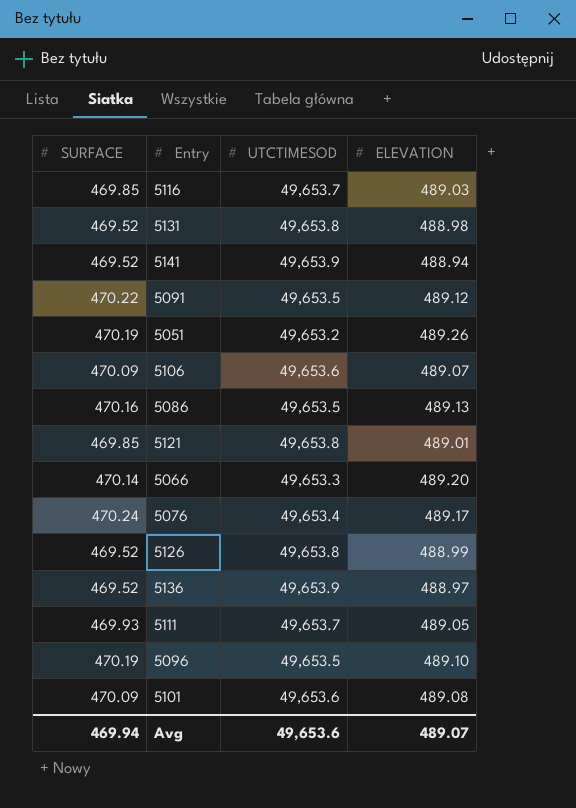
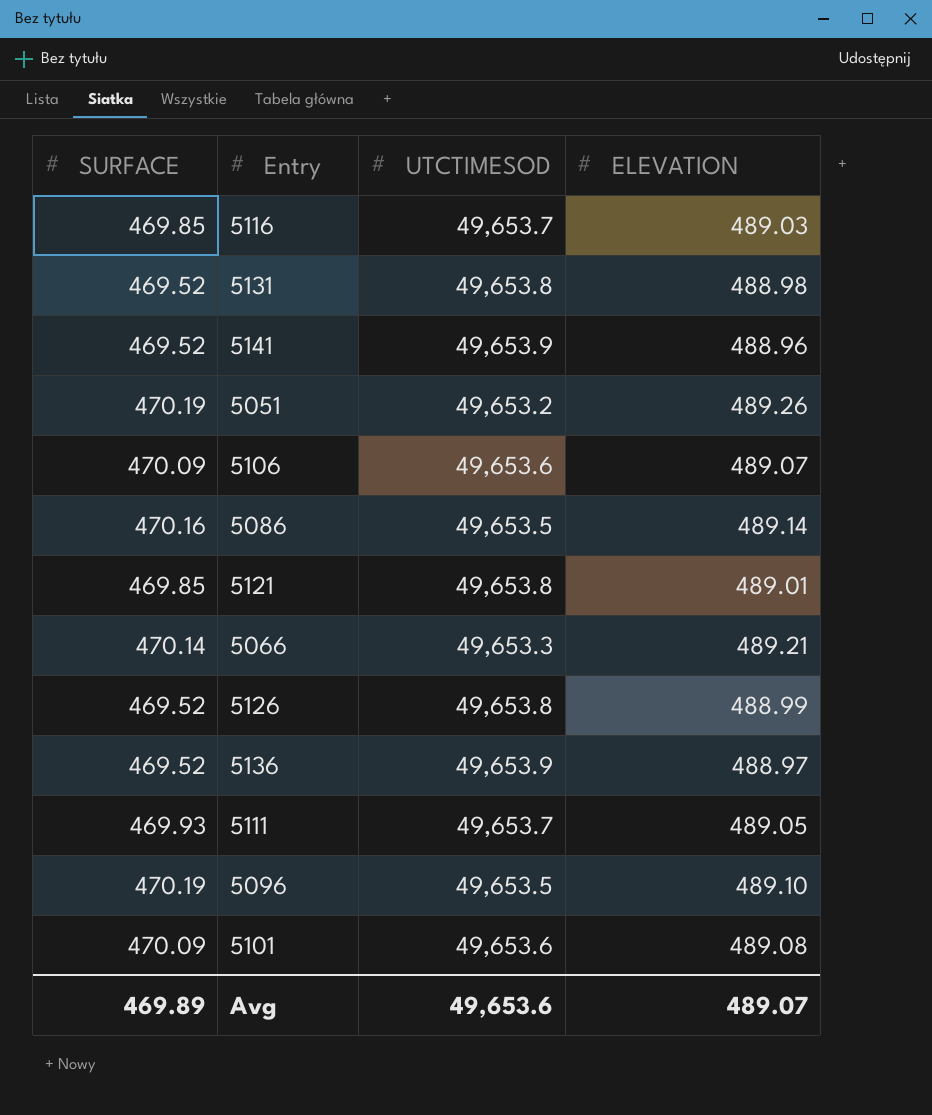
row 5091: 470.22 | 49,653.5 | 489.12 -> none
row 5076: 470.24 | 49,653.4 | 489.17 -> none
5141 | ELEVATION: 488.94 -> 488.96
5086 | ELEVATION: 489.13 -> 489.14
5066 | ELEVATION: 489.20 -> 489.21
Avg | SURFACE: 469.94 -> 469.89

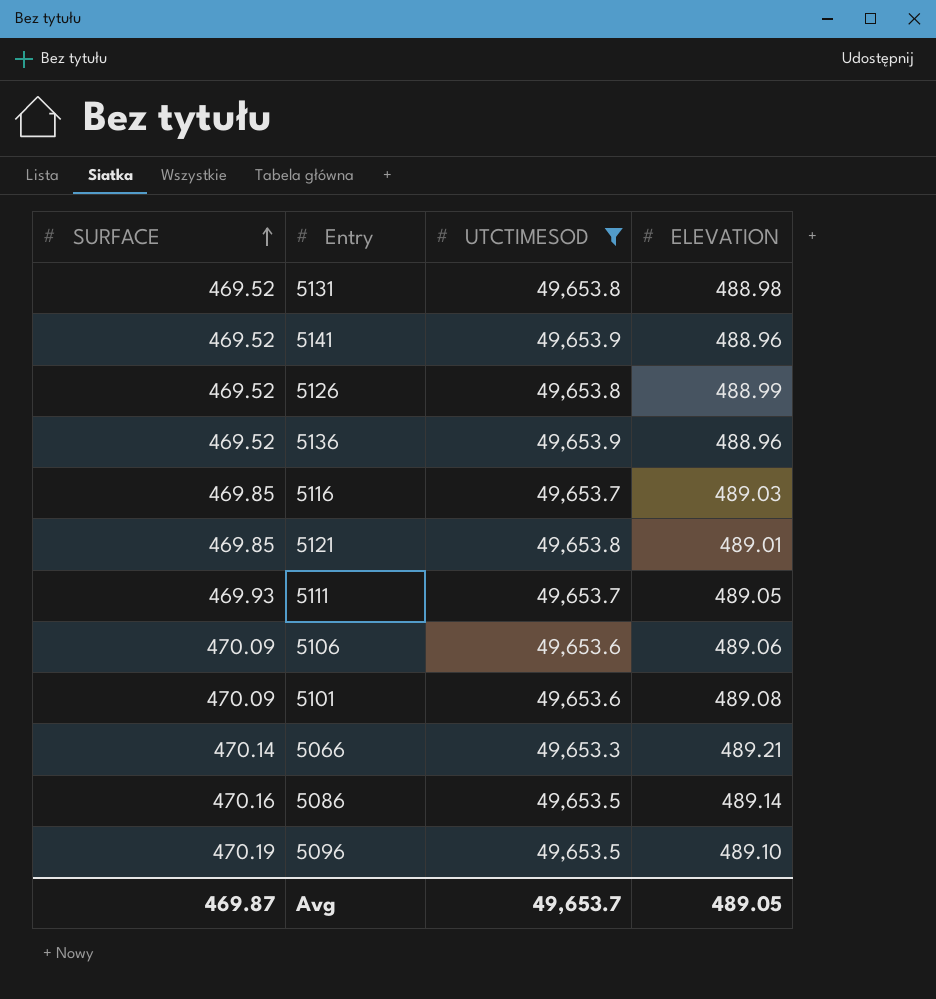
filter: none -> UTCTIMESOD != 49,653.2
row order: none -> SURFACE ascending
5136 | ELEVATION: 488.97 -> 488.96
5106 | ELEVATION: 489.07 -> 489.06
Avg | SURFACE: 469.89 -> 469.87
Avg | UTCTIMESOD: 49,653.6 -> 49,653.7
Avg | ELEVATION: 489.07 -> 489.05

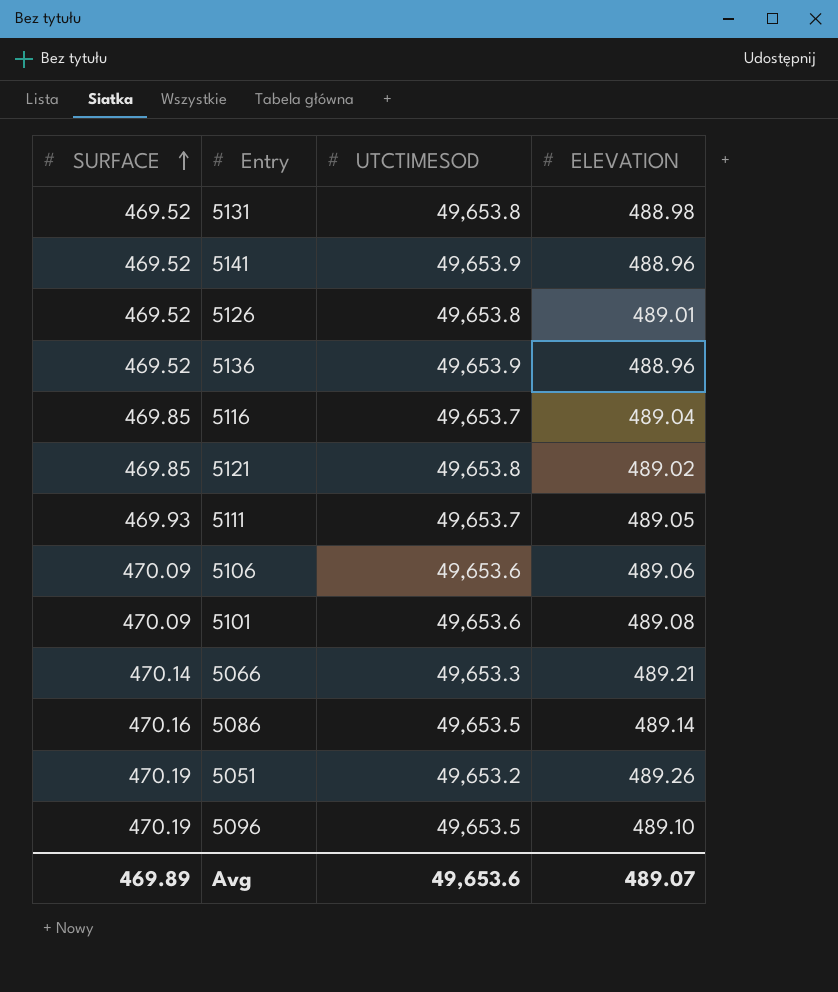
filter: UTCTIMESOD != 49,653.2 -> none
5126 | ELEVATION: 488.99 -> 489.01
5116 | ELEVATION: 489.03 -> 489.04
5121 | ELEVATION: 489.01 -> 489.02
Avg | SURFACE: 469.87 -> 469.89
Avg | UTCTIMESOD: 49,653.7 -> 49,653.6
Avg | ELEVATION: 489.05 -> 489.07

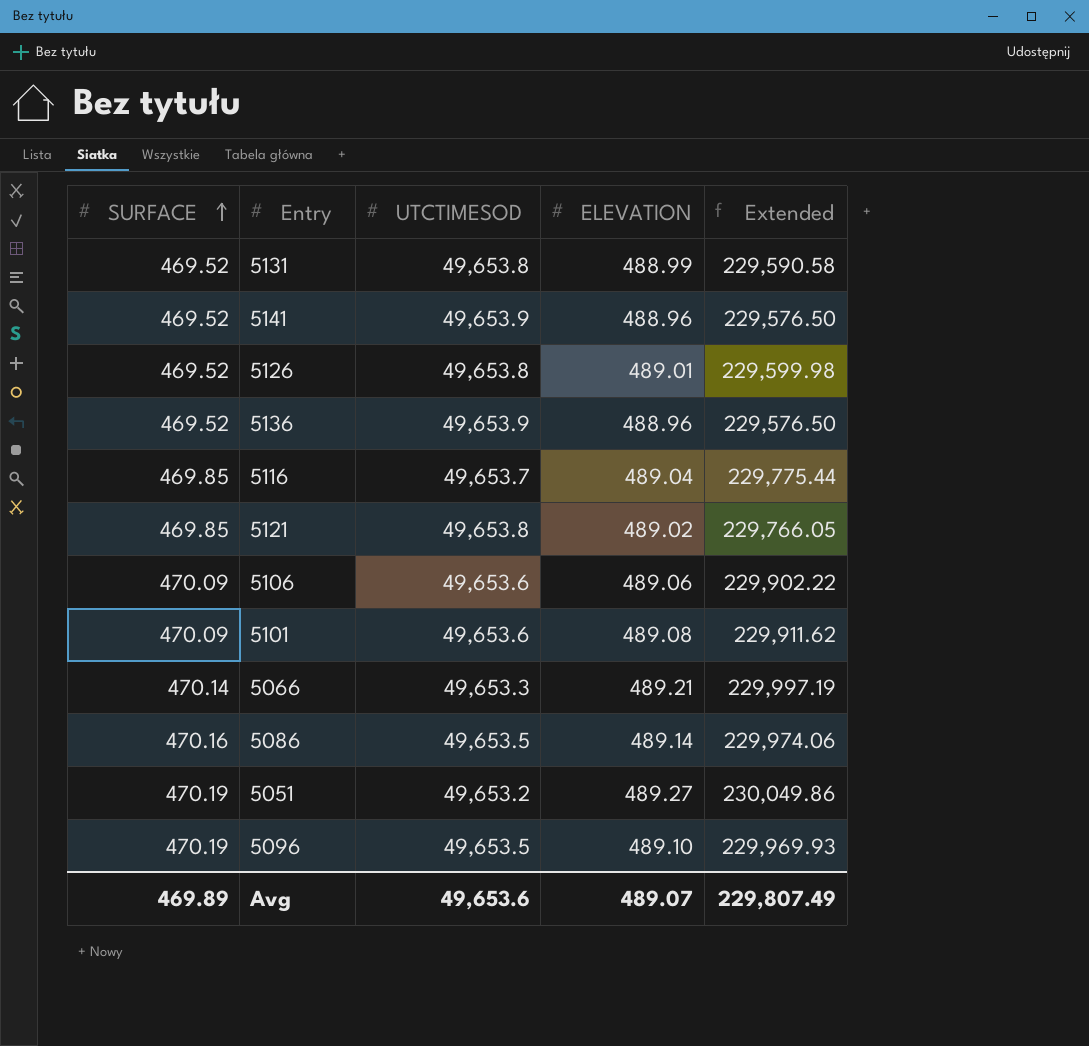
column Extended | formula: none -> [SURFACE] * [ELEVATION]
row 5111: 469.93 | 49,653.7 | 489.05 -> none
5131 | ELEVATION: 488.98 -> 488.99
5051 | ELEVATION: 489.26 -> 489.27

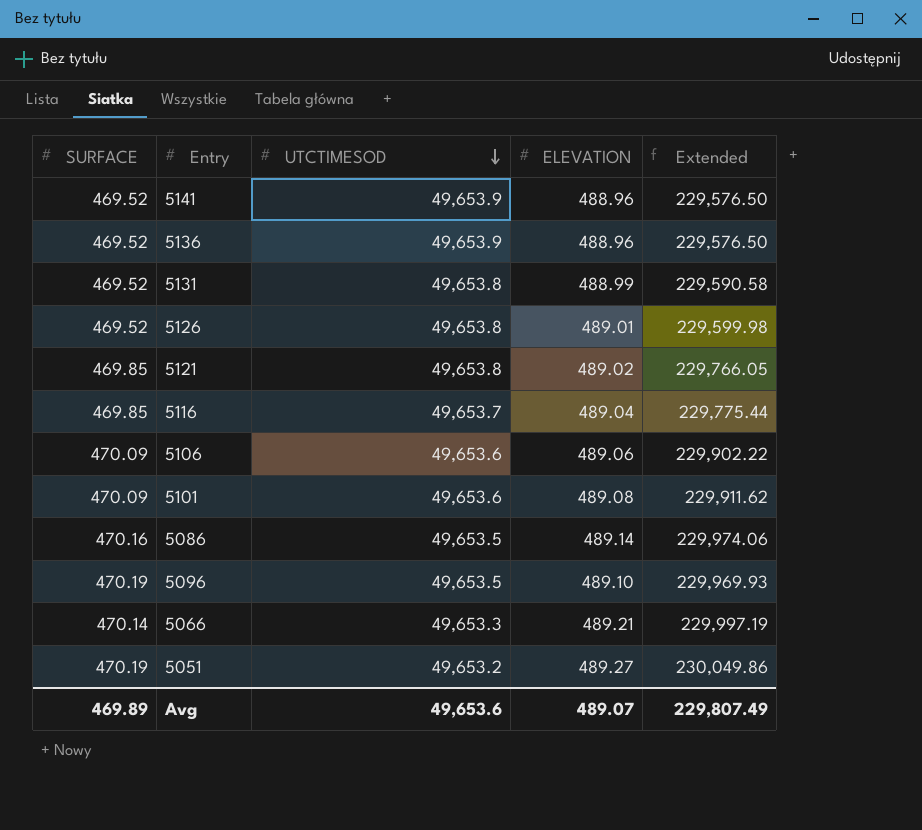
row order: SURFACE ascending -> UTCTIMESOD descending

